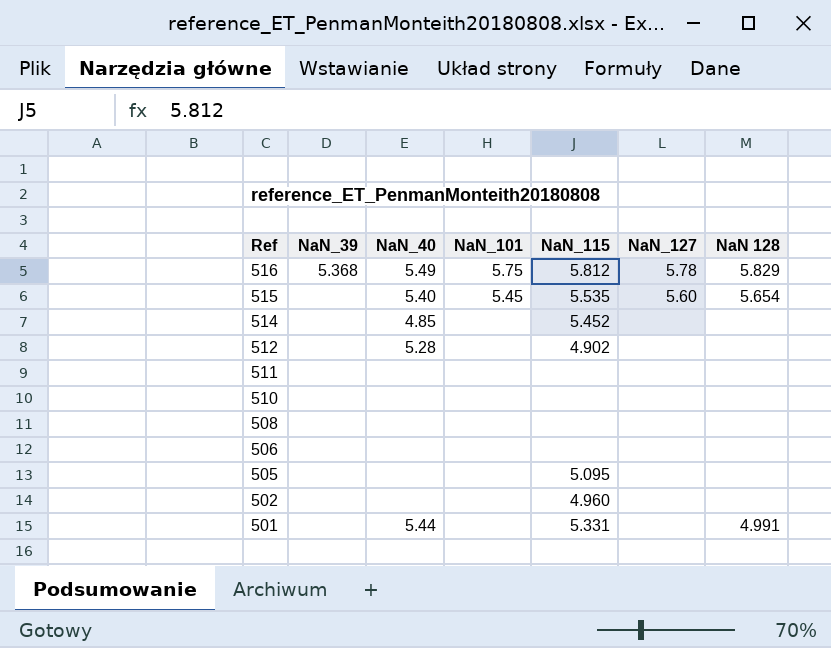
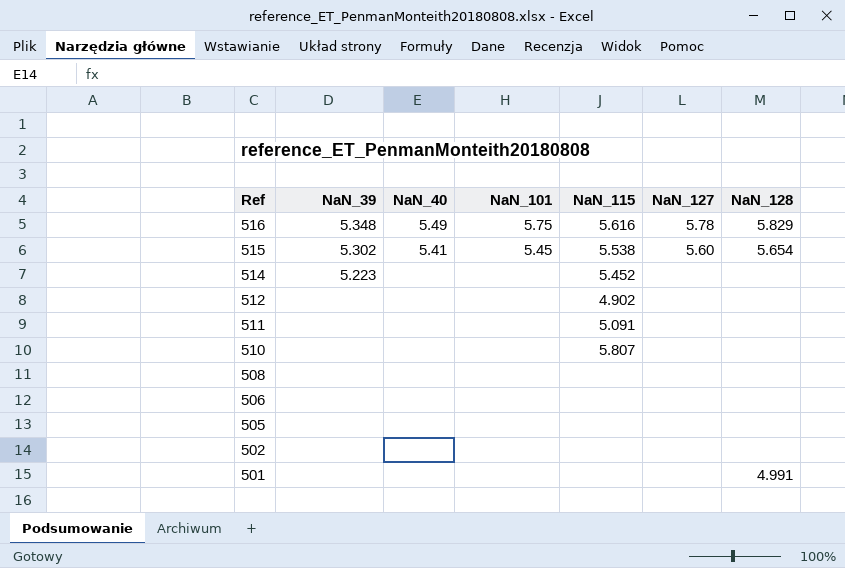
column name: NaN 128 -> NaN_128
516 | NaN_39: 5.368 -> 5.348
516 | NaN_115: 5.812 -> 5.616
515 | NaN_39: none -> 5.302
515 | NaN_40: 5.40 -> 5.41
515 | NaN_115: 5.535 -> 5.538
514 | NaN_39: none -> 5.223
514 | NaN_40: 4.85 -> none
512 | NaN_40: 5.28 -> none
511 | NaN_115: none -> 5.091
510 | NaN_115: none -> 5.807
505 | NaN_115: 5.095 -> none
502 | NaN_115: 4.960 -> none
501 | NaN_40: 5.44 -> none
501 | NaN_115: 5.331 -> none

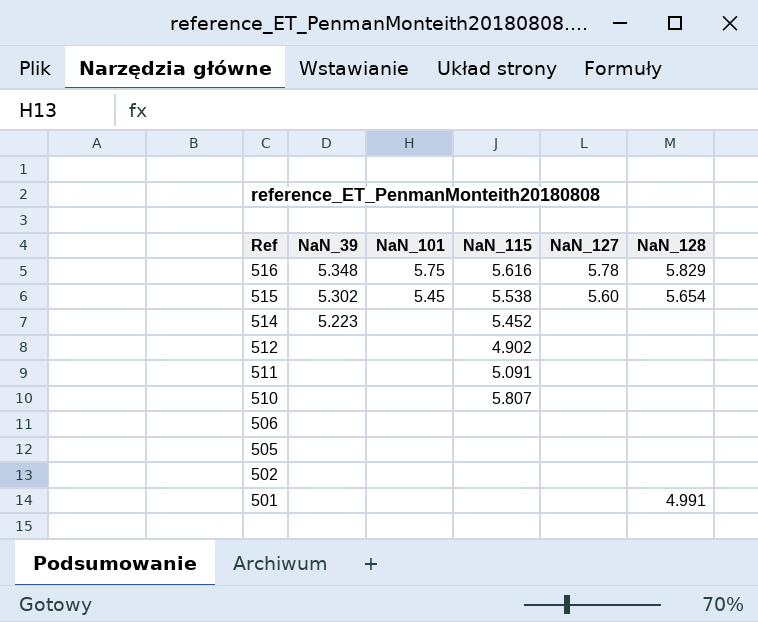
column NaN_40 | position: 3 -> none
row 508: none | none | none | none | none | none -> none

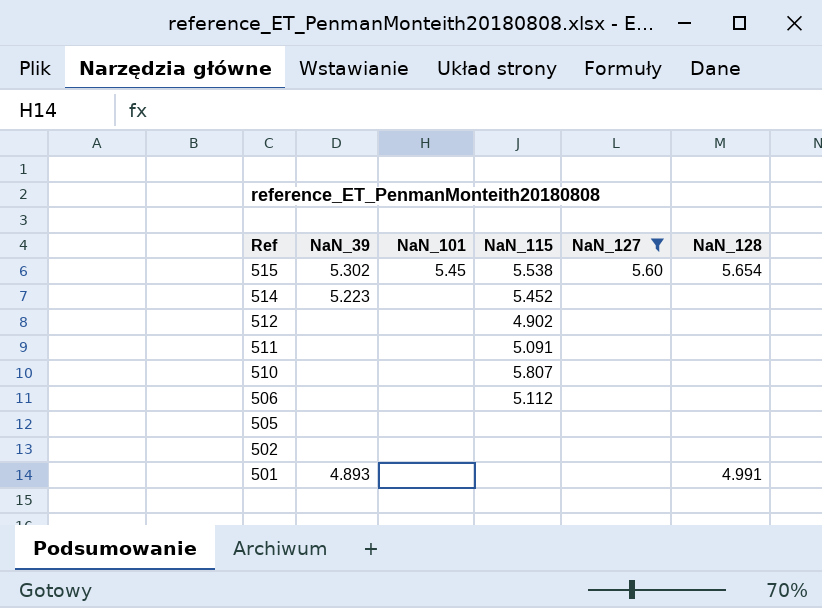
filter: none -> NaN_127 != 5.78
506 | NaN_115: none -> 5.112
501 | NaN_39: none -> 4.893

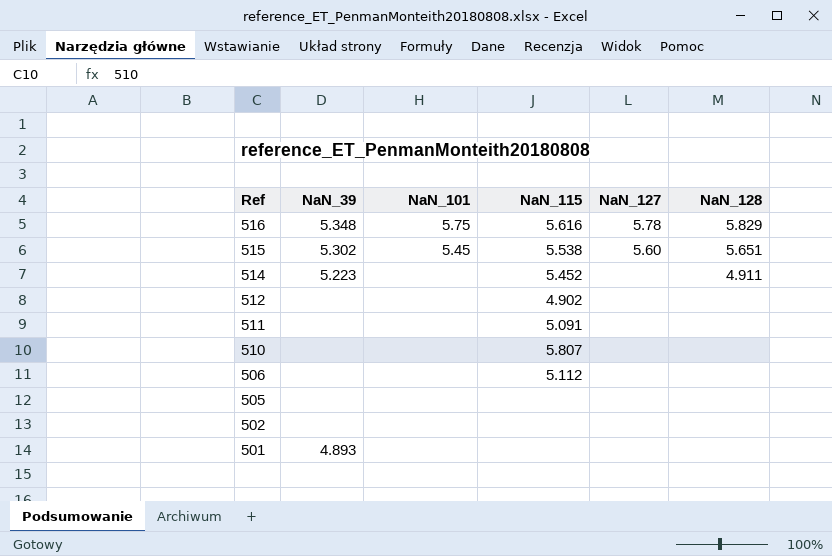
filter: NaN_127 != 5.78 -> none
515 | NaN_128: 5.654 -> 5.651
514 | NaN_128: none -> 4.911
501 | NaN_128: 4.991 -> none

